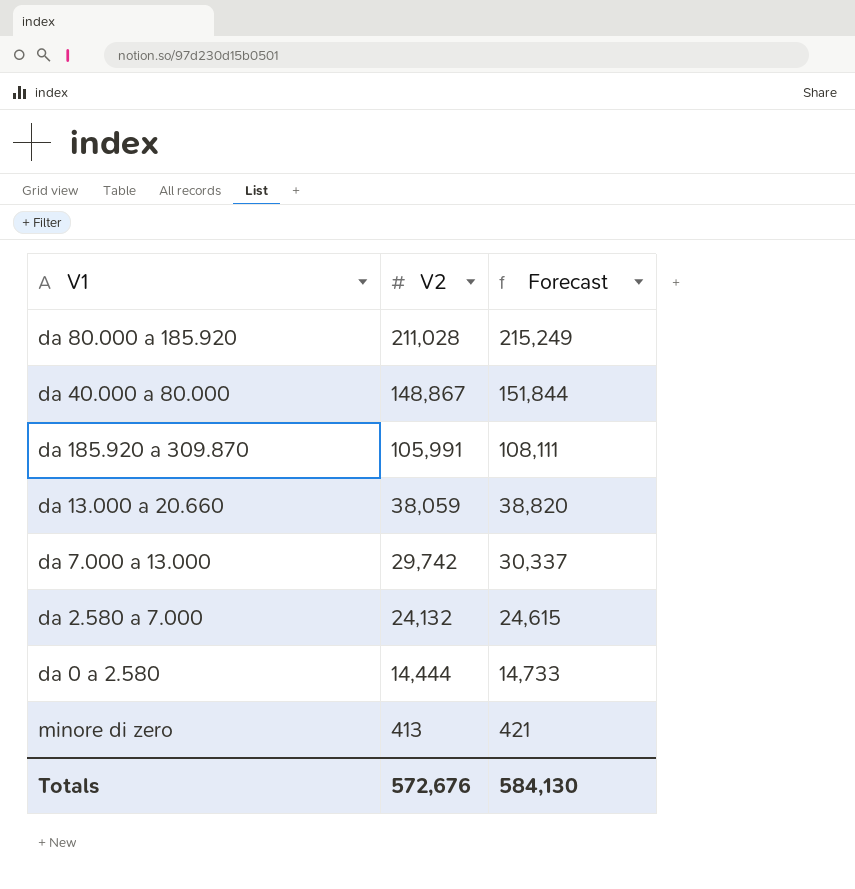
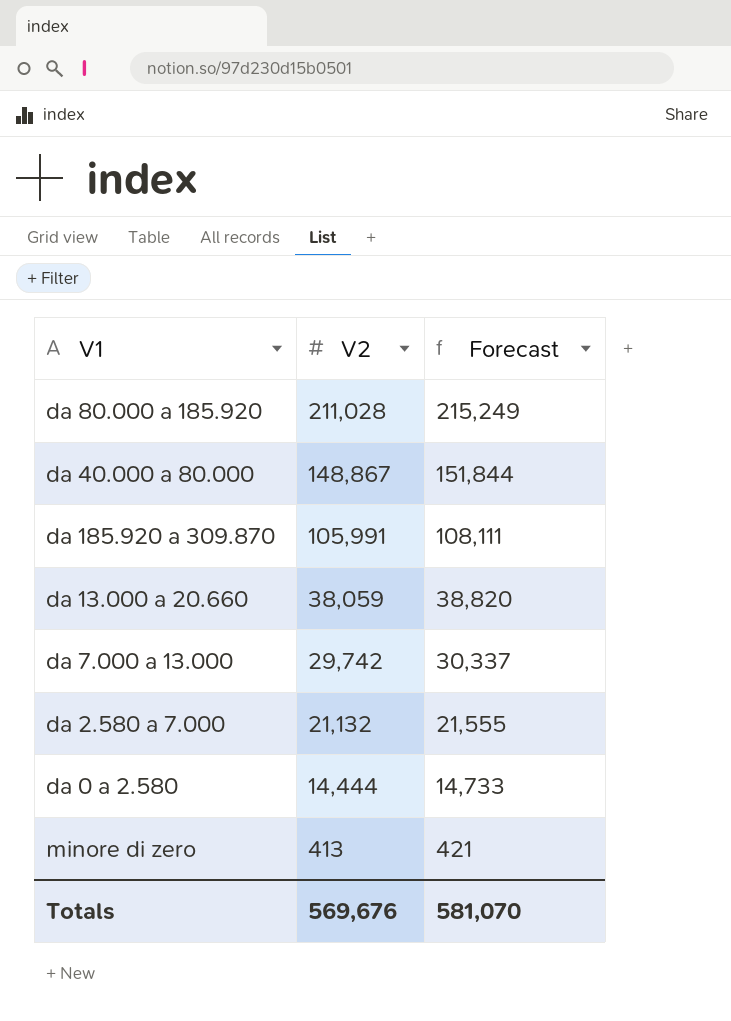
da 2.580 a 7.000 | V2: 24,132 -> 21,132
da 2.580 a 7.000 | Forecast: 24,615 -> 21,555
Totals | V2: 572,676 -> 569,676
Totals | Forecast: 584,130 -> 581,070

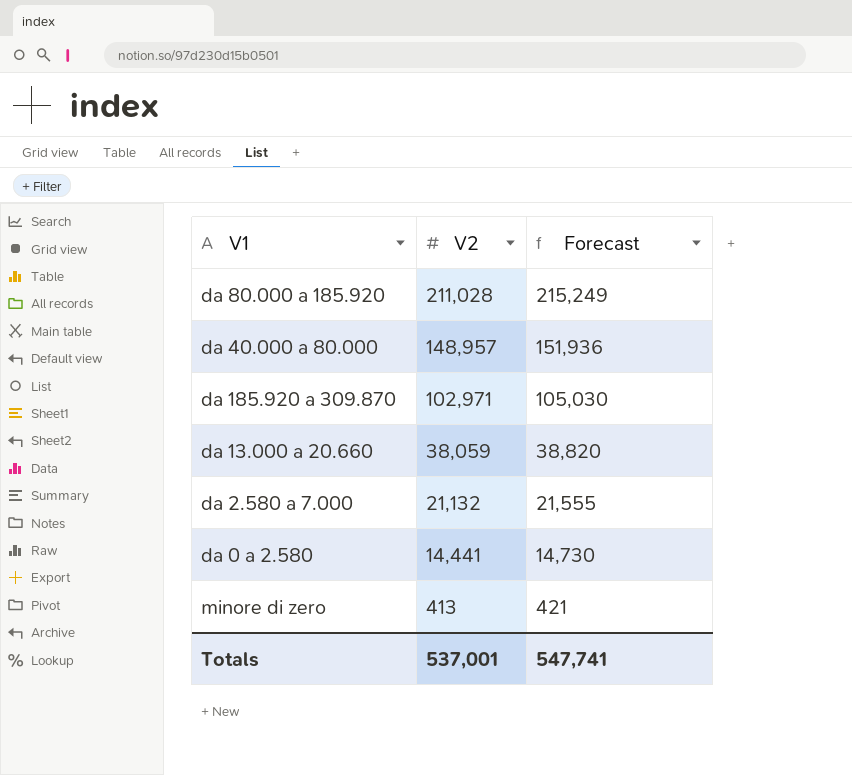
row da 7.000 a 13.000: 29,742 | 30,337 -> none
da 40.000 a 80.000 | V2: 148,867 -> 148,957
da 40.000 a 80.000 | Forecast: 151,844 -> 151,936
da 185.920 a 309.870 | V2: 105,991 -> 102,971
da 185.920 a 309.870 | Forecast: 108,111 -> 105,030
da 0 a 2.580 | V2: 14,444 -> 14,441
da 0 a 2.580 | Forecast: 14,733 -> 14,730
Totals | V2: 569,676 -> 537,001
Totals | Forecast: 581,070 -> 547,741

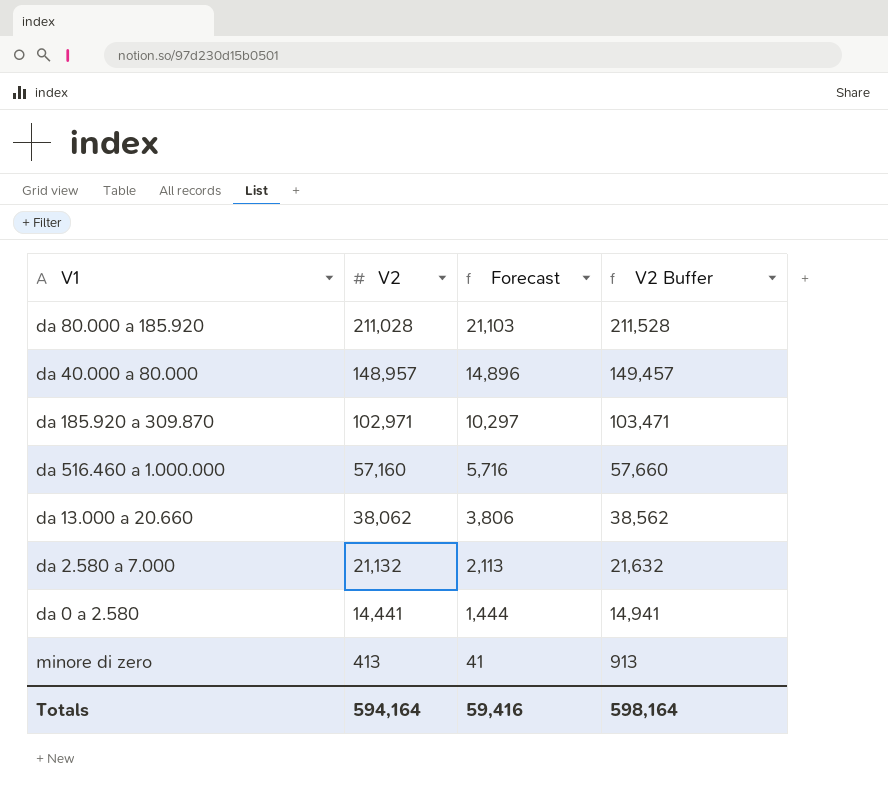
column Forecast | formula: [V2] * 1.02 -> [V2] * 0.1
column V2 Buffer | formula: none -> [V2] + 500
row da 516.460 a 1.000.000: none -> 57,160 | 5,716 | 57,660
da 13.000 a 20.660 | V2: 38,059 -> 38,062
Totals | V2: 537,001 -> 594,164
Totals | Forecast: 547,741 -> 59,416

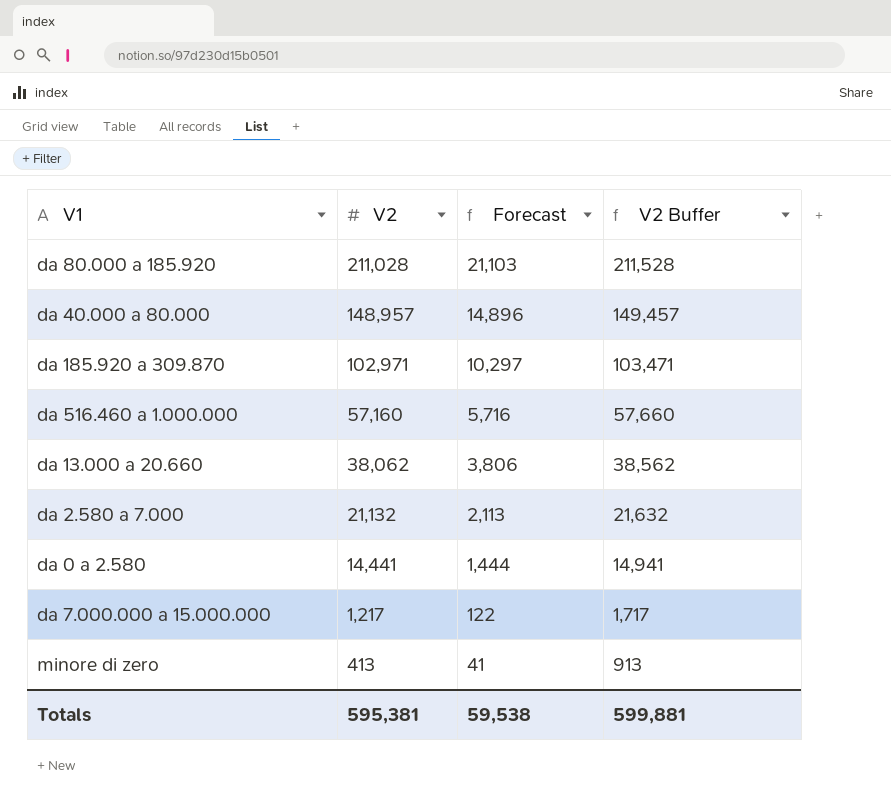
row da 7.000.000 a 15.000.000: none -> 1,217 | 122 | 1,717
Totals | V2: 594,164 -> 595,381
Totals | Forecast: 59,416 -> 59,538
Totals | V2 Buffer: 598,164 -> 599,881

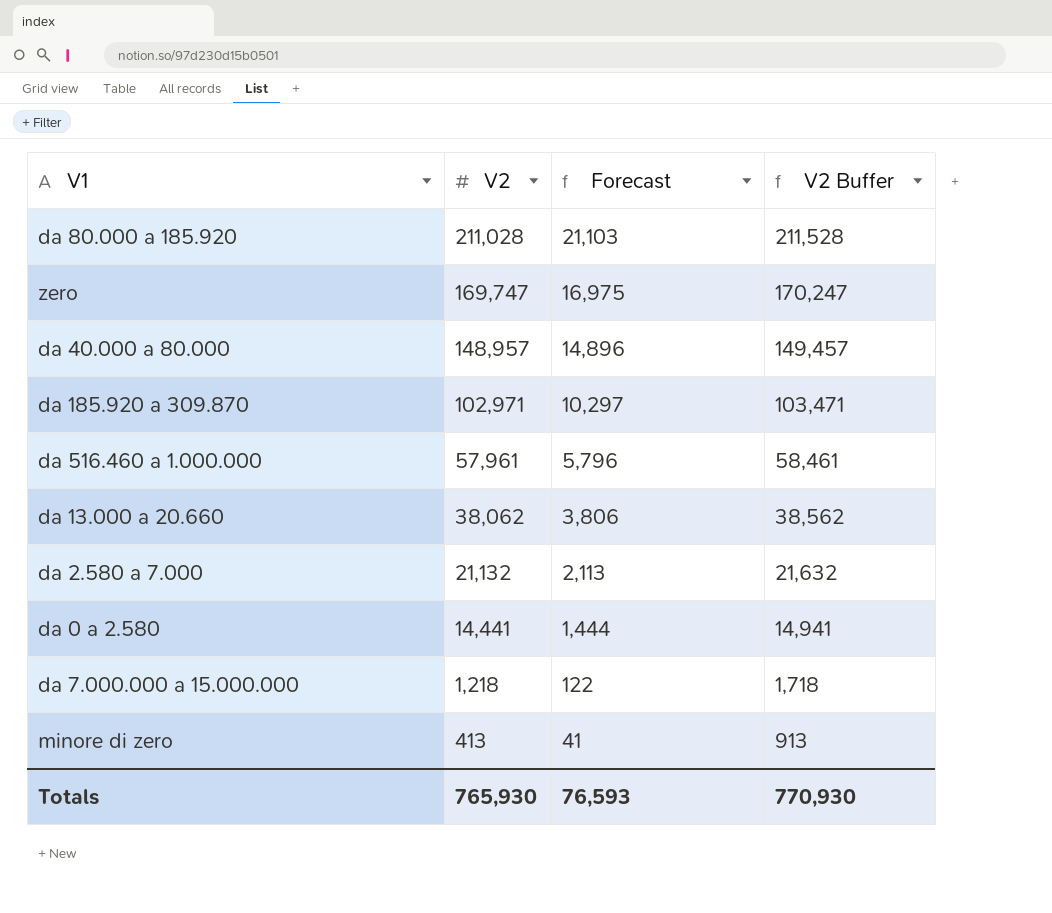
row zero: none -> 169,747 | 16,975 | 170,247
da 516.460 a 1.000.000 | V2: 57,160 -> 57,961
da 516.460 a 1.000.000 | Forecast: 5,716 -> 5,796
da 516.460 a 1.000.000 | V2 Buffer: 57,660 -> 58,461
da 7.000.000 a 15.000.000 | V2: 1,217 -> 1,218
da 7.000.000 a 15.000.000 | V2 Buffer: 1,717 -> 1,718
Totals | V2: 595,381 -> 765,930
Totals | Forecast: 59,538 -> 76,593
Totals | V2 Buffer: 599,881 -> 770,930

